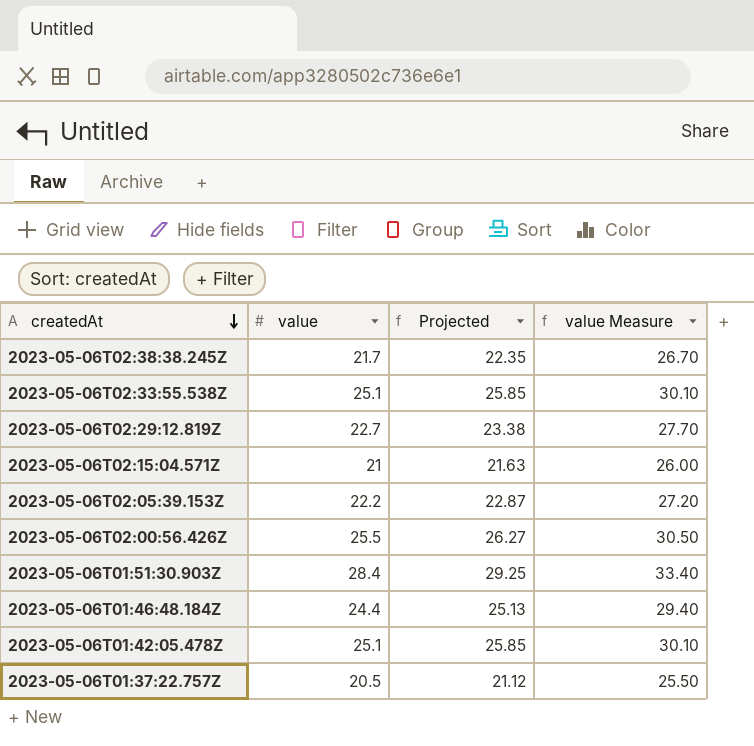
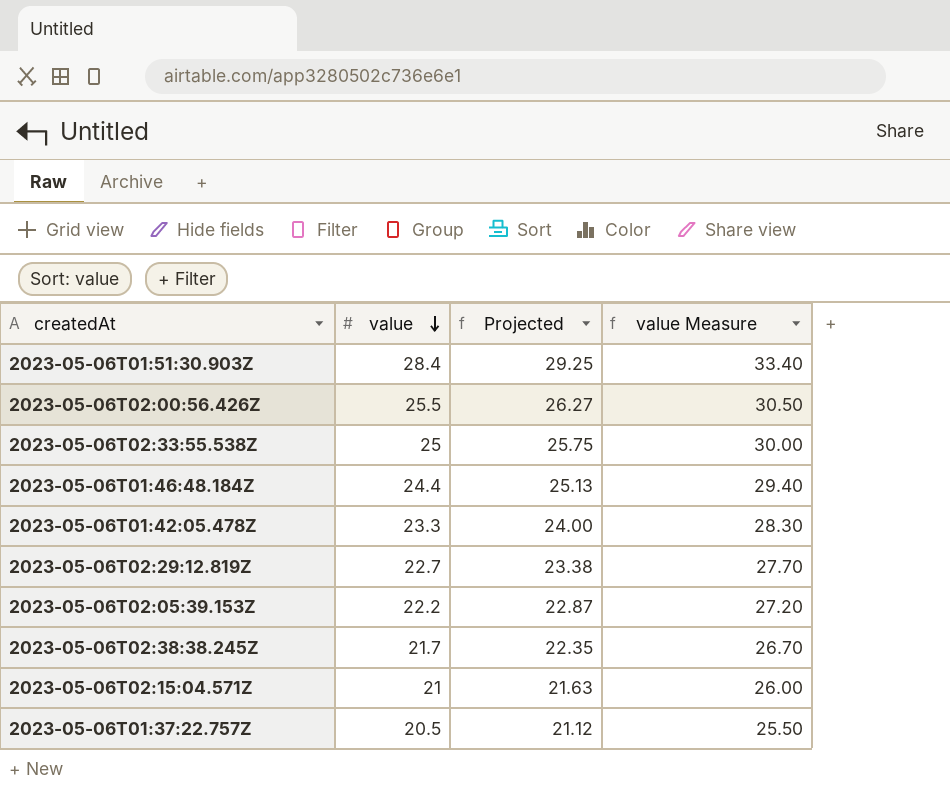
row order: createdAt descending -> value descending
2023-05-06T02:33:55.538Z | value: 25.1 -> 25
2023-05-06T02:33:55.538Z | Projected: 25.85 -> 25.75
2023-05-06T02:33:55.538Z | value Measure: 30.10 -> 30.00
2023-05-06T01:42:05.478Z | value: 25.1 -> 23.3
2023-05-06T01:42:05.478Z | Projected: 25.85 -> 24.00
2023-05-06T01:42:05.478Z | value Measure: 30.10 -> 28.30

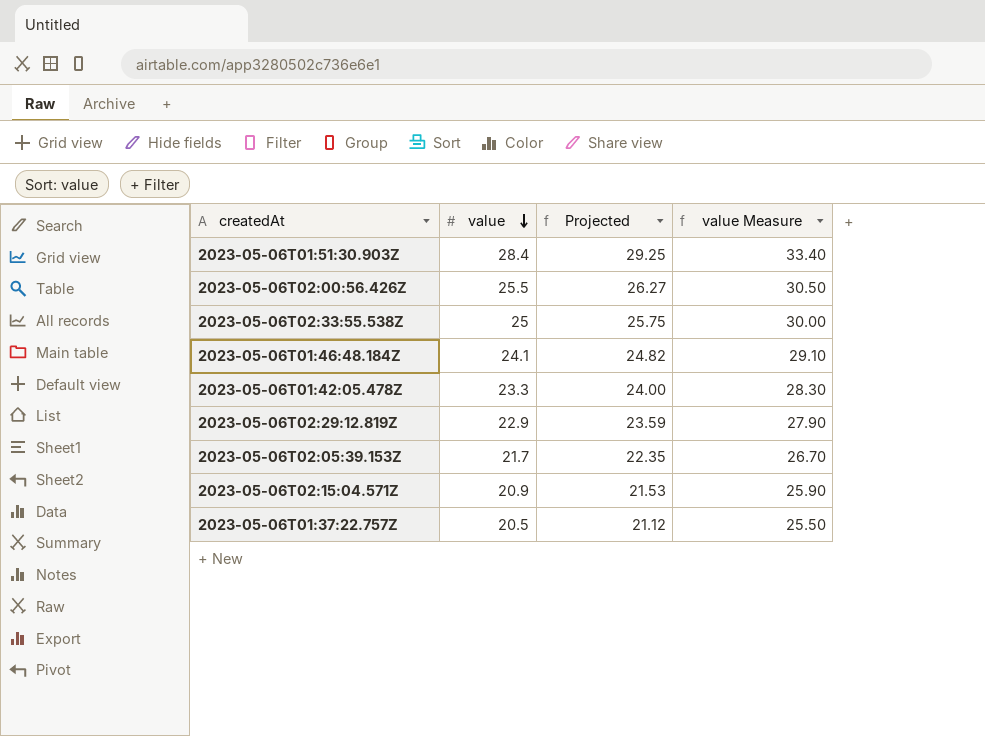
row 2023-05-06T02:38:38.245Z: 21.7 | 22.35 | 26.70 -> none
2023-05-06T01:46:48.184Z | value: 24.4 -> 24.1
2023-05-06T01:46:48.184Z | Projected: 25.13 -> 24.82
2023-05-06T01:46:48.184Z | value Measure: 29.40 -> 29.10
2023-05-06T02:29:12.819Z | value: 22.7 -> 22.9
2023-05-06T02:29:12.819Z | Projected: 23.38 -> 23.59
2023-05-06T02:29:12.819Z | value Measure: 27.70 -> 27.90
2023-05-06T02:05:39.153Z | value: 22.2 -> 21.7
2023-05-06T02:05:39.153Z | Projected: 22.87 -> 22.35
2023-05-06T02:05:39.153Z | value Measure: 27.20 -> 26.70
2023-05-06T02:15:04.571Z | value: 21 -> 20.9
2023-05-06T02:15:04.571Z | Projected: 21.63 -> 21.53
2023-05-06T02:15:04.571Z | value Measure: 26.00 -> 25.90

